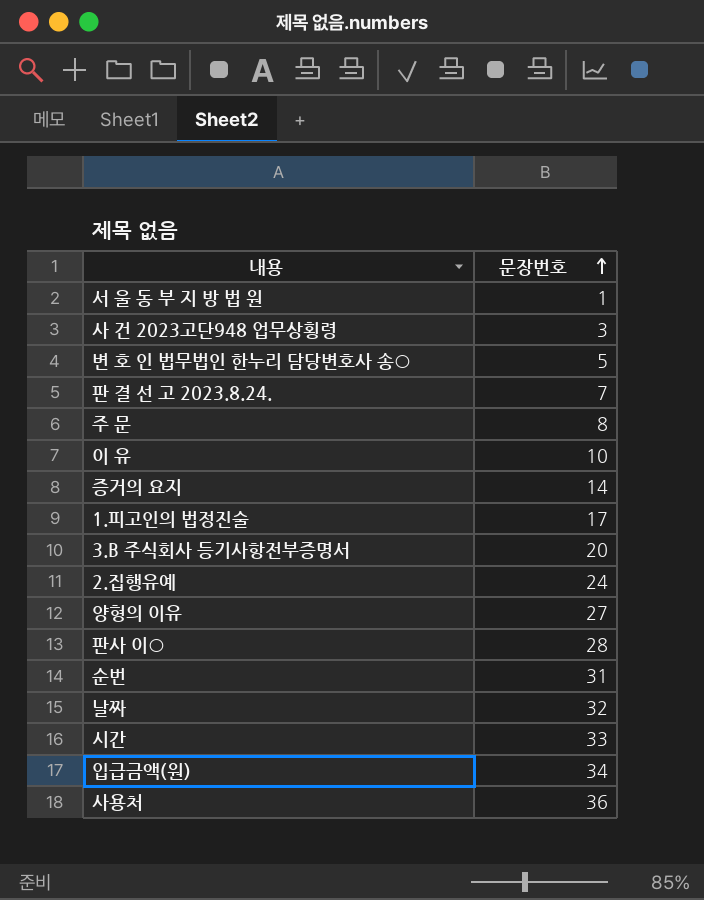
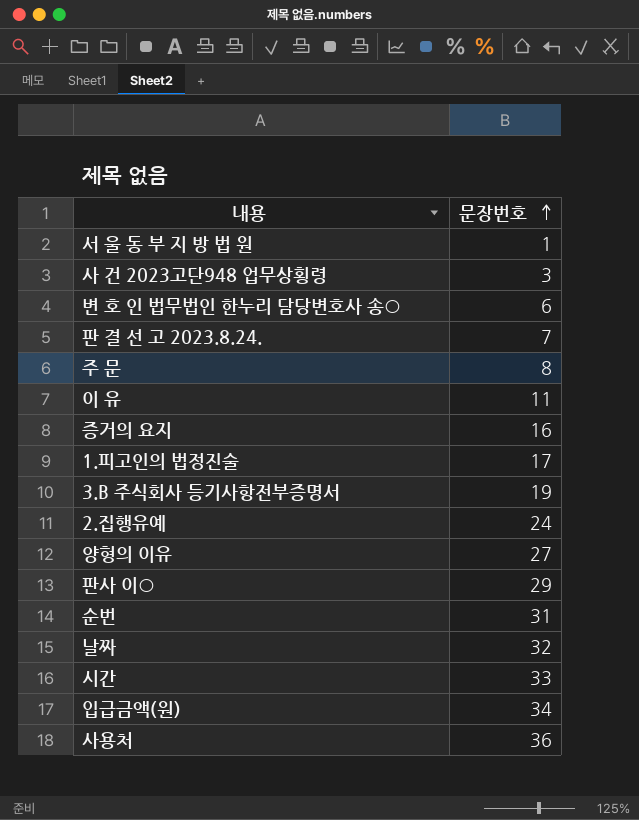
변 호 인 법무법인 한누리 담당변호사 송○ | 문장번호: 5 -> 6
이 유 | 문장번호: 10 -> 11
증거의 요지 | 문장번호: 14 -> 16
3.B 주식회사 등기사항전부증명서 | 문장번호: 20 -> 19
판사 이○ | 문장번호: 28 -> 29

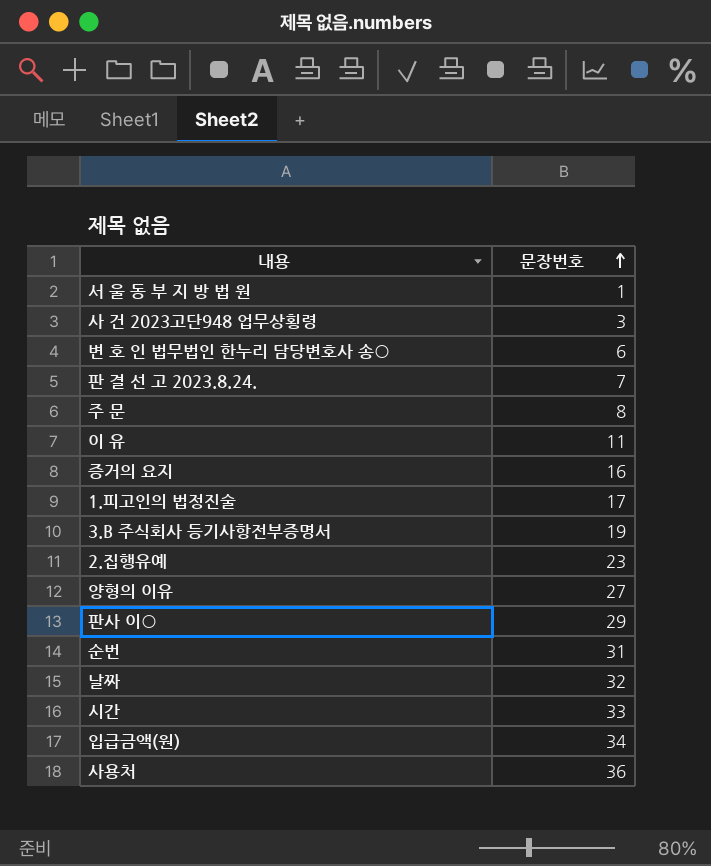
2.집행유예 | 문장번호: 24 -> 23

